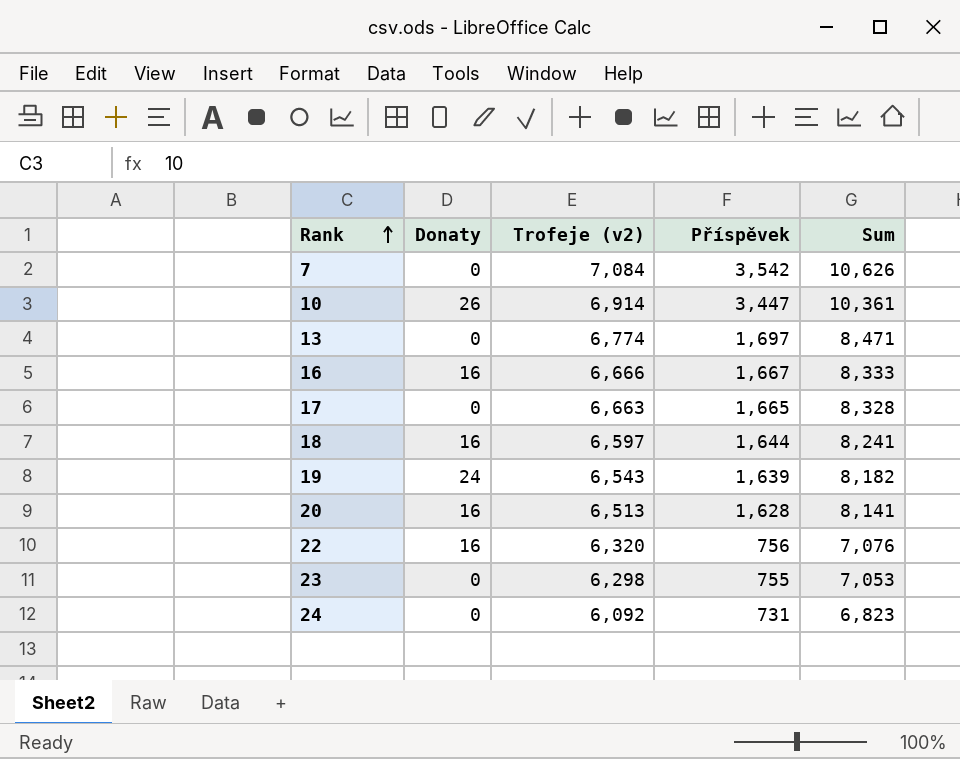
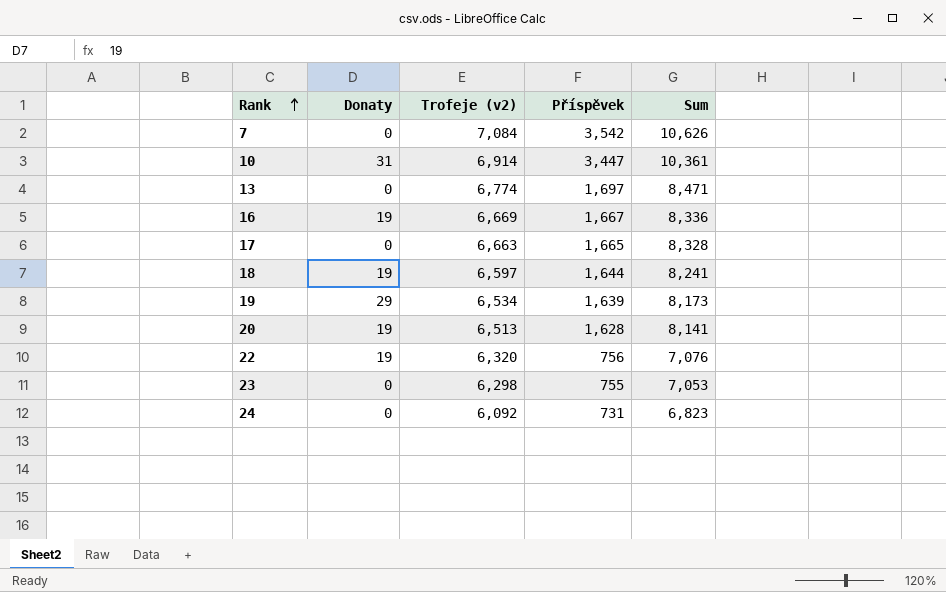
10 | Donaty: 26 -> 31
16 | Donaty: 16 -> 19
16 | Trofeje (v2): 6,666 -> 6,669
16 | Sum: 8,333 -> 8,336
18 | Donaty: 16 -> 19
19 | Donaty: 24 -> 29
19 | Trofeje (v2): 6,543 -> 6,534
19 | Sum: 8,182 -> 8,173
20 | Donaty: 16 -> 19
22 | Donaty: 16 -> 19

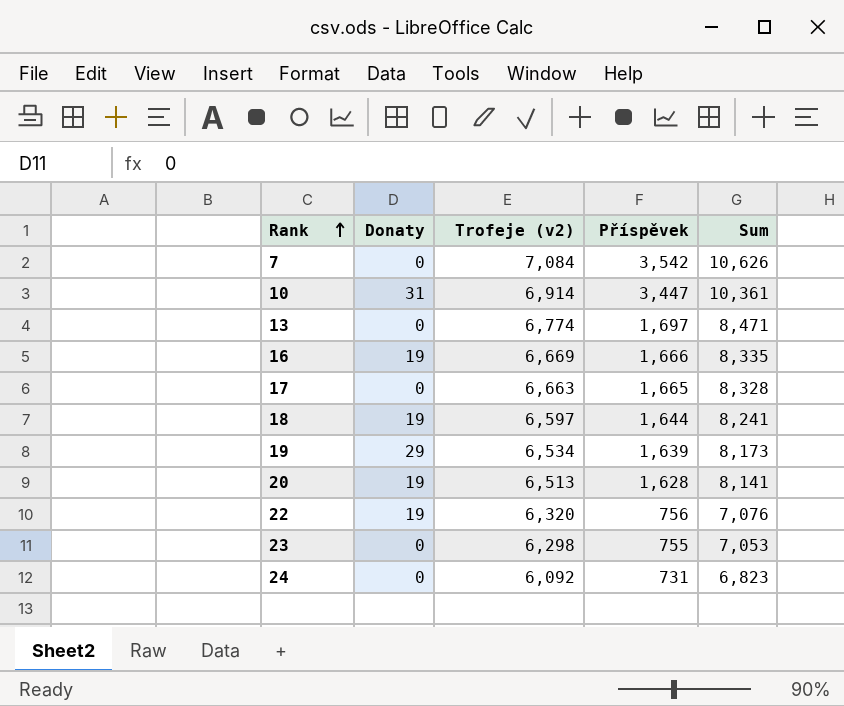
16 | Příspěvek: 1,667 -> 1,666
16 | Sum: 8,336 -> 8,335

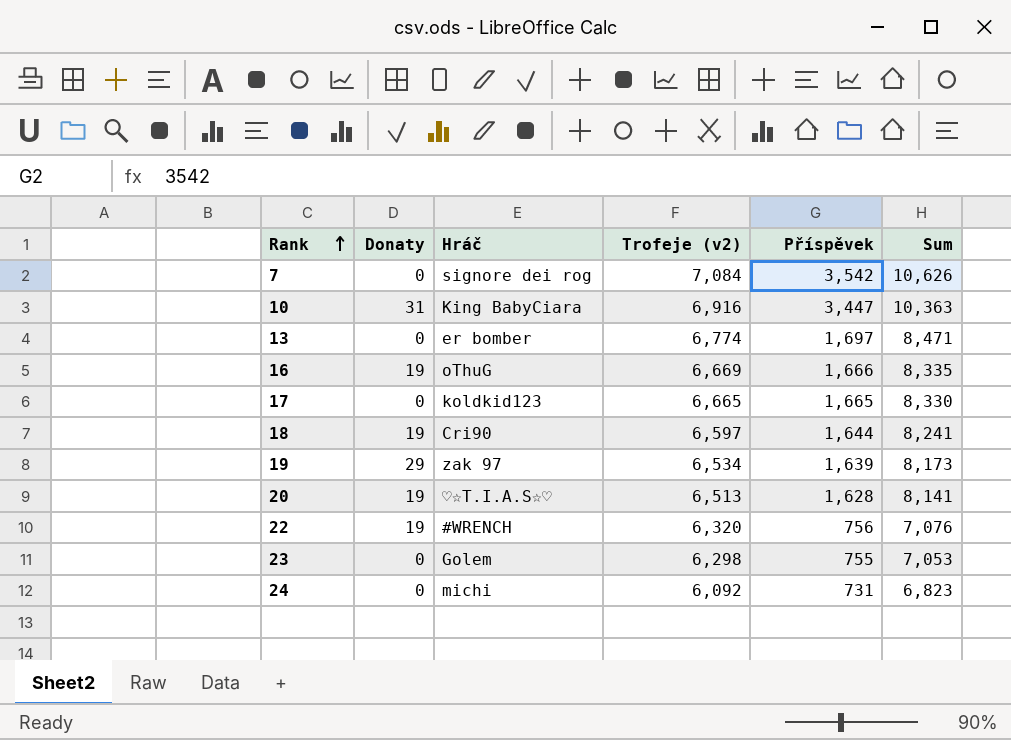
column Hráč | position: none -> 3
10 | Trofeje (v2): 6,914 -> 6,916
10 | Sum: 10,361 -> 10,363
17 | Trofeje (v2): 6,663 -> 6,665
17 | Sum: 8,328 -> 8,330

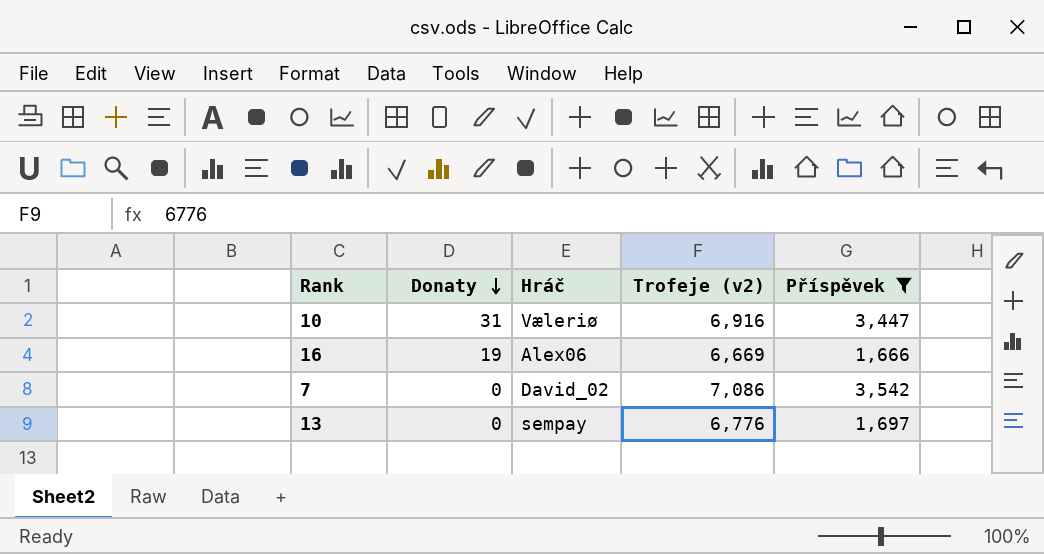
filter: none -> Příspěvek >= 1,666
row order: Rank ascending -> Donaty descending
column Sum | formula: [Trofeje (v2)] + [Příspěvek] -> none
10 | Hráč: King BabyCiara -> Væleriø
16 | Hráč: oThuG -> Alex06
7 | Hráč: signore dei rog -> David_02
7 | Trofeje (v2): 7,084 -> 7,086
13 | Hráč: er bomber -> sempay
13 | Trofeje (v2): 6,774 -> 6,776

